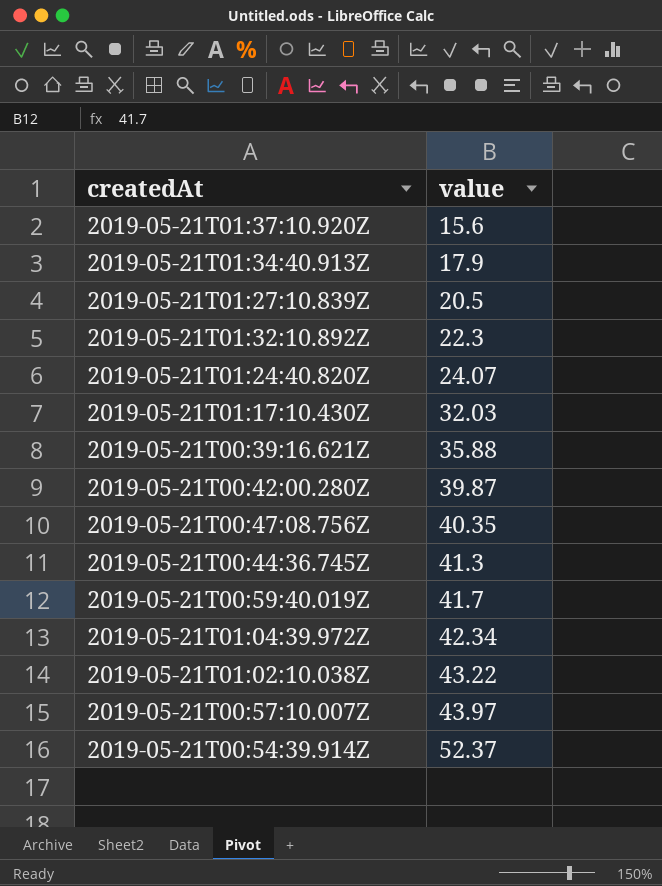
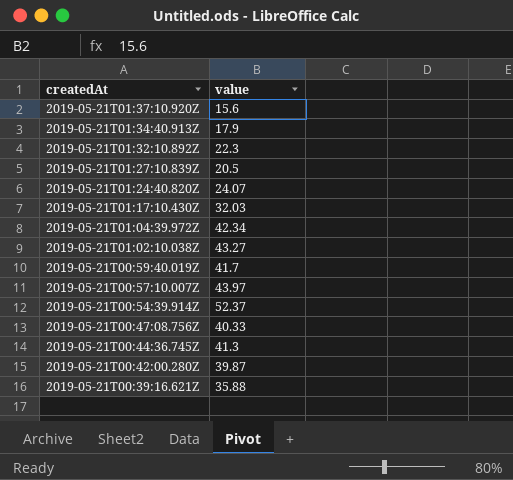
row order: value ascending -> createdAt descending
2019-05-21T01:02:10.038Z | value: 43.22 -> 43.27
2019-05-21T00:47:08.756Z | value: 40.35 -> 40.33

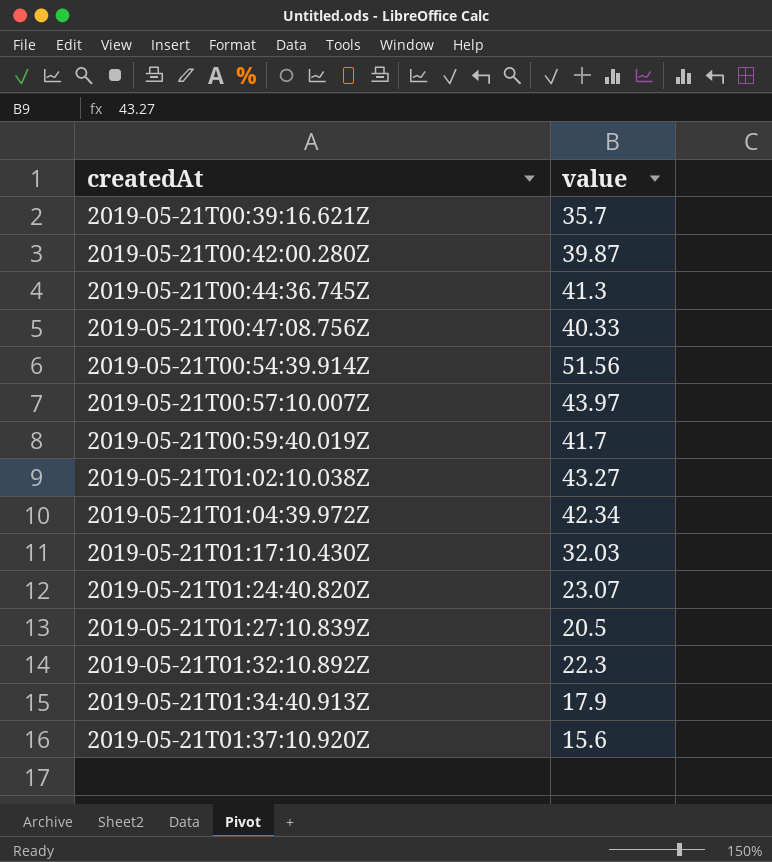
row order: createdAt descending -> createdAt ascending
2019-05-21T00:39:16.621Z | value: 35.88 -> 35.7
2019-05-21T00:54:39.914Z | value: 52.37 -> 51.56
2019-05-21T01:24:40.820Z | value: 24.07 -> 23.07

